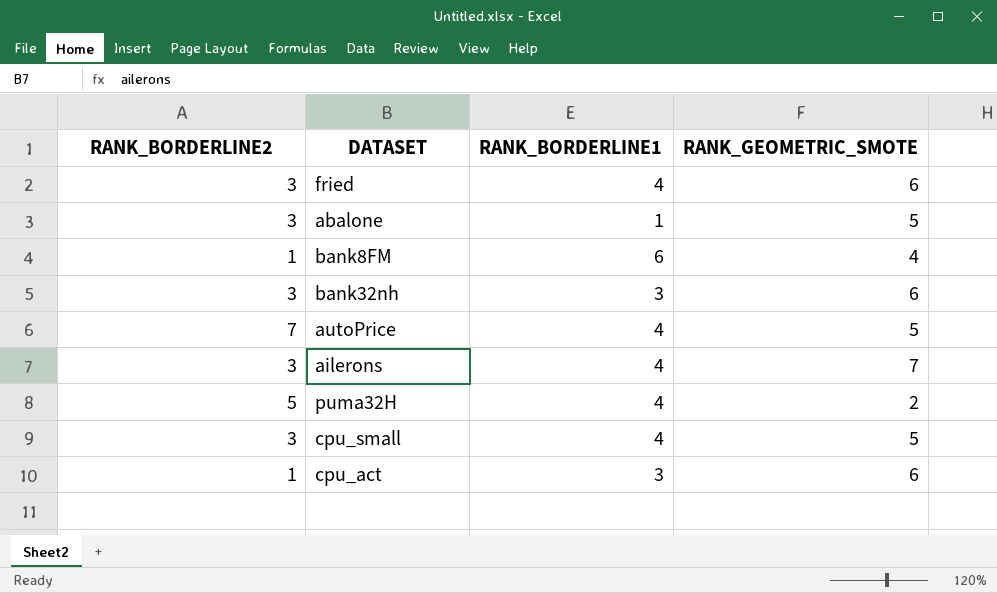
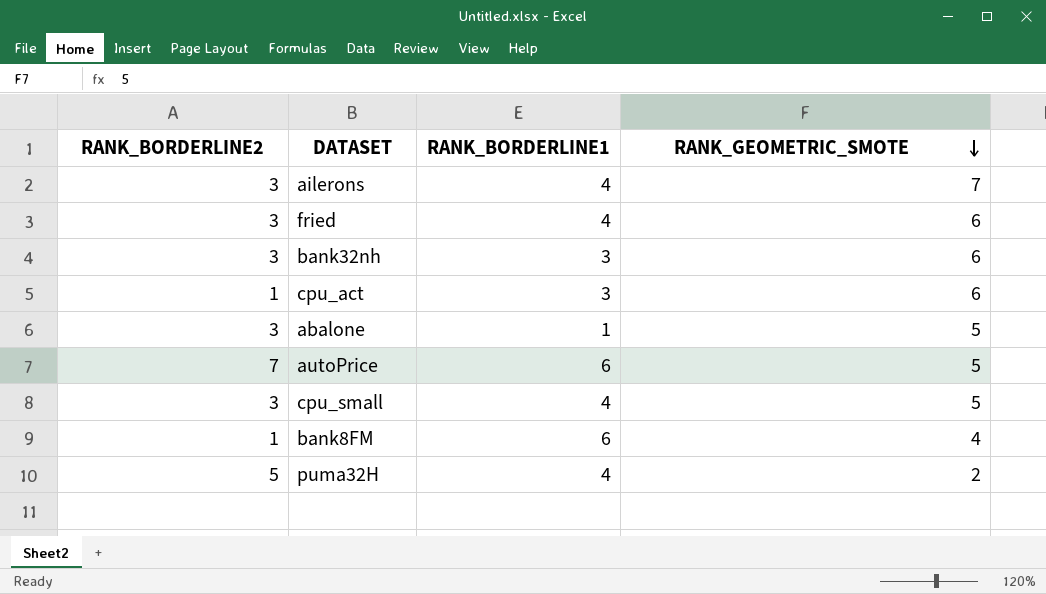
row order: none -> RANK_GEOMETRIC_SMOTE descending
autoPrice | RANK_BORDERLINE1: 4 -> 6

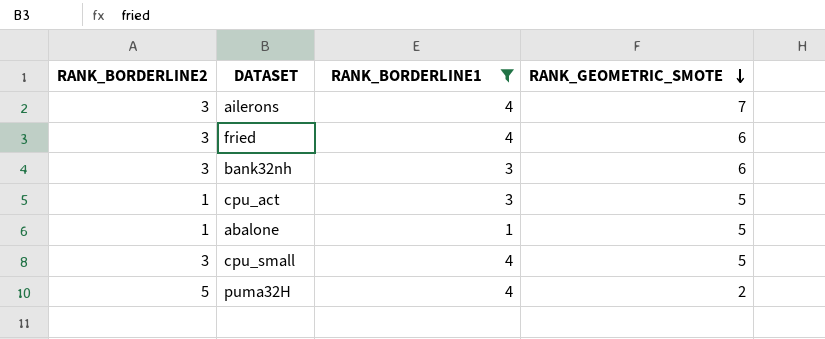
filter: none -> RANK_BORDERLINE1 != 6
cpu_act | RANK_GEOMETRIC_SMOTE: 6 -> 5
abalone | RANK_BORDERLINE2: 3 -> 1

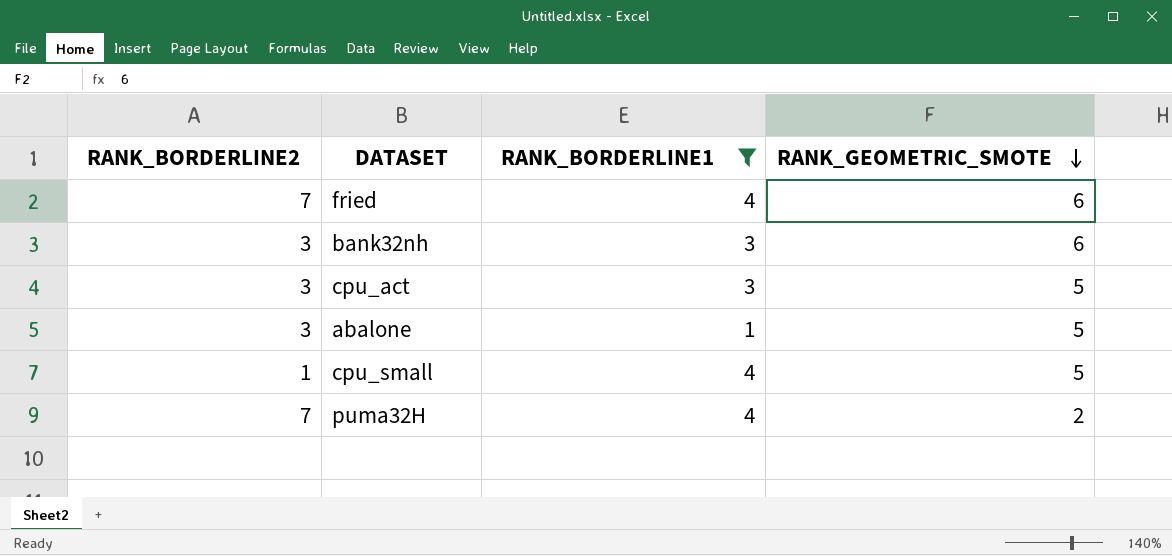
row ailerons: 3 | 4 | 7 -> none
fried | RANK_BORDERLINE2: 3 -> 7
cpu_act | RANK_BORDERLINE2: 1 -> 3
abalone | RANK_BORDERLINE2: 1 -> 3
cpu_small | RANK_BORDERLINE2: 3 -> 1
puma32H | RANK_BORDERLINE2: 5 -> 7

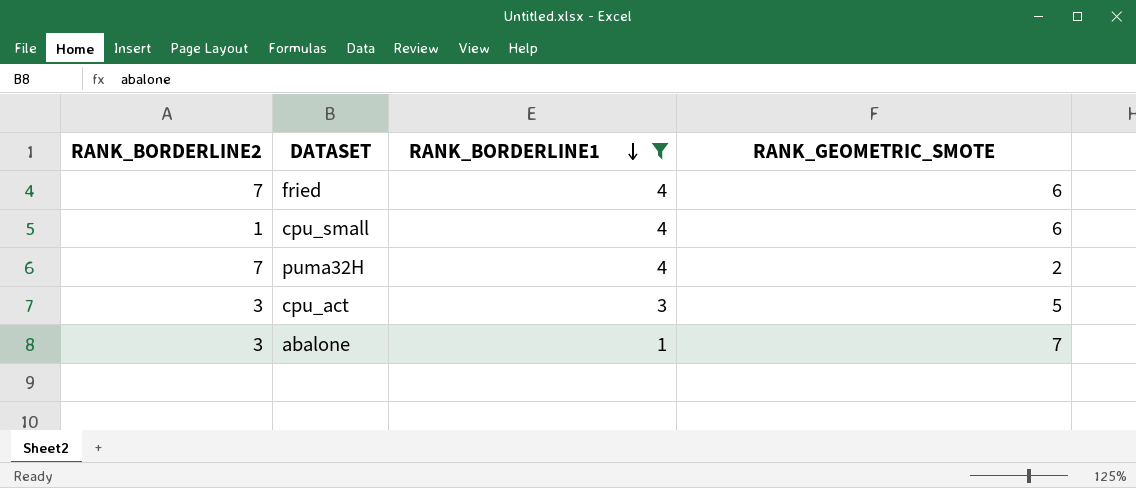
row order: RANK_GEOMETRIC_SMOTE descending -> RANK_BORDERLINE1 descending
row bank32nh: 3 | 3 | 6 -> none
cpu_small | RANK_GEOMETRIC_SMOTE: 5 -> 6
abalone | RANK_GEOMETRIC_SMOTE: 5 -> 7

